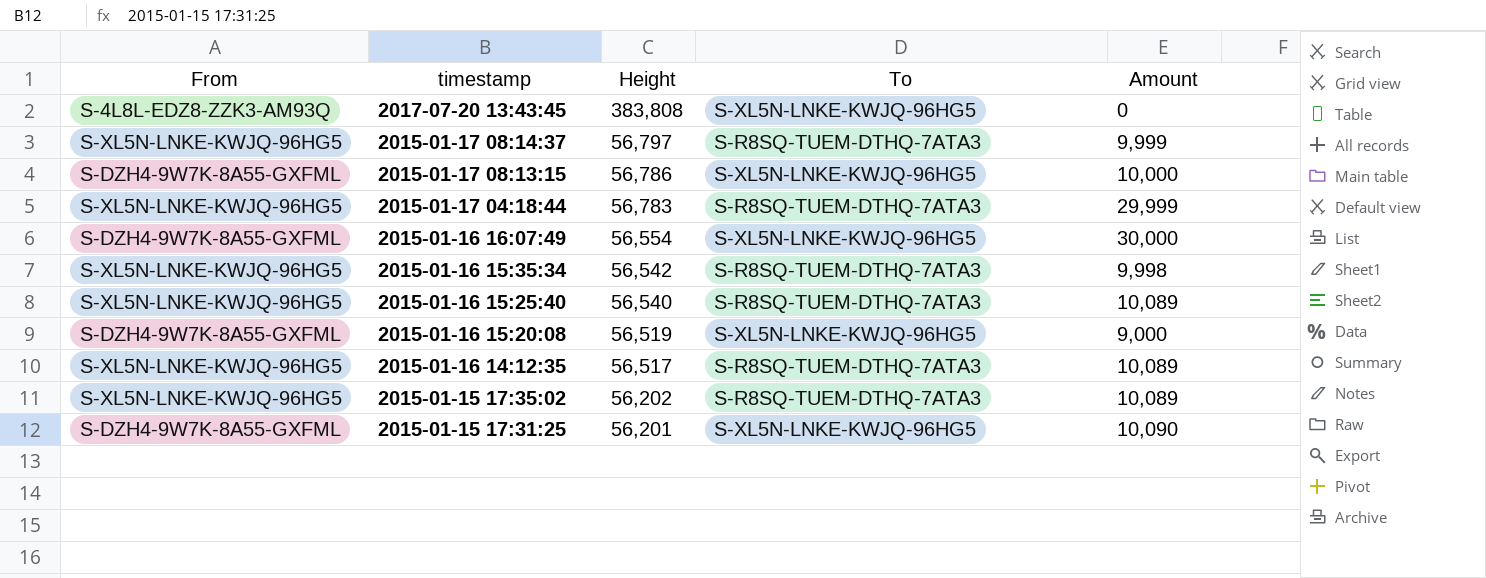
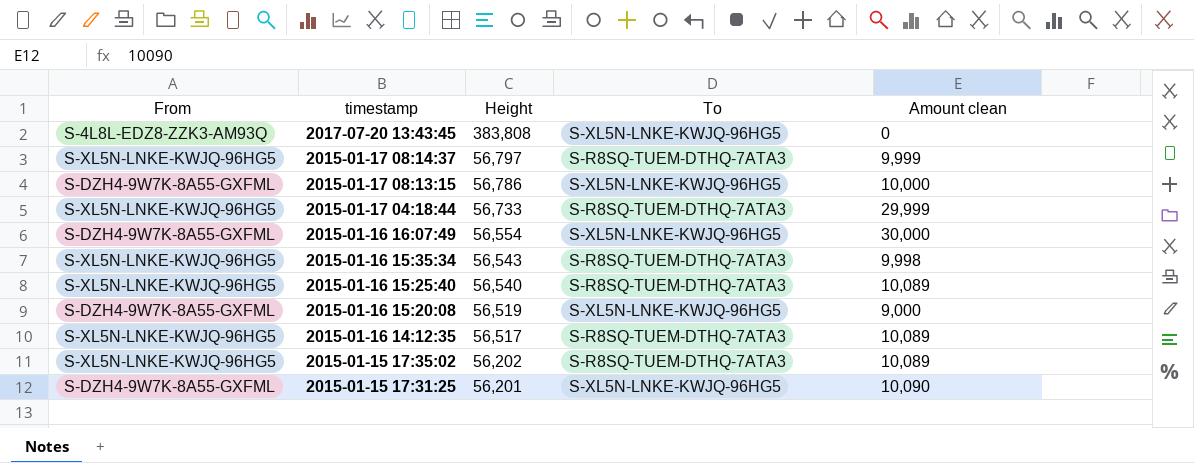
column name: Amount -> Amount clean
2015-01-17 04:18:44 | Height: 56,783 -> 56,733
2015-01-16 15:35:34 | Height: 56,542 -> 56,543

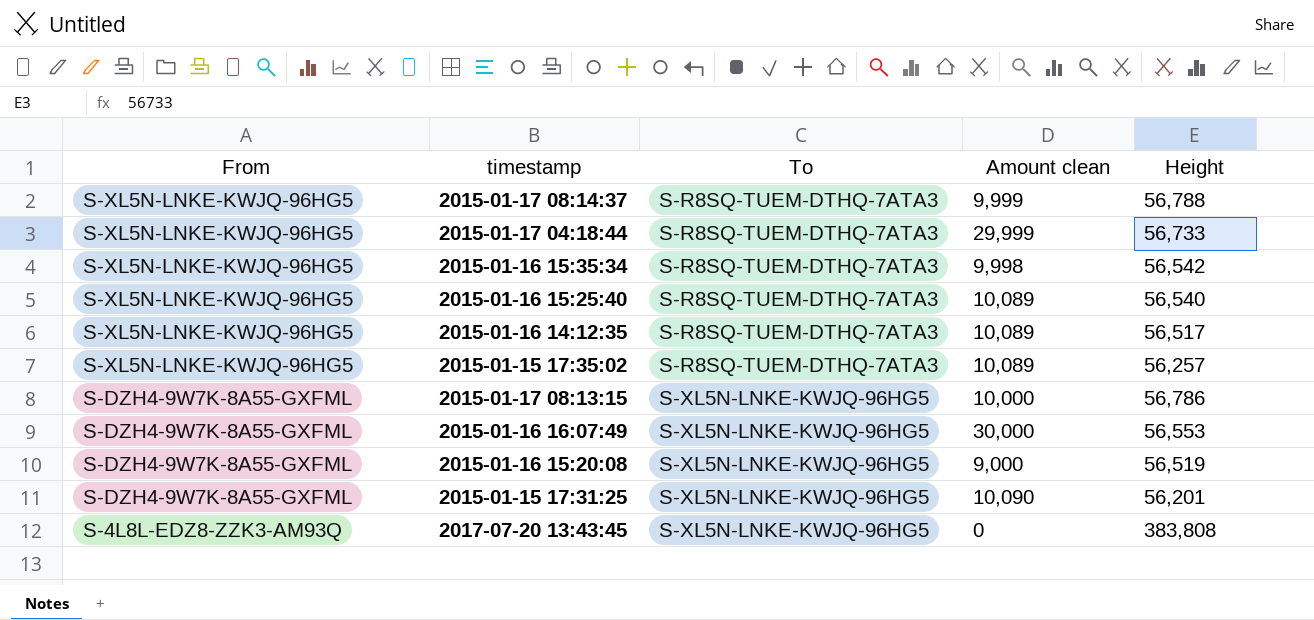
row order: timestamp descending -> From descending
column Height | position: 3 -> 5
2015-01-17 08:14:37 | Height: 56,797 -> 56,788
2015-01-16 15:35:34 | Height: 56,543 -> 56,542
2015-01-15 17:35:02 | Height: 56,202 -> 56,257
2015-01-16 16:07:49 | Height: 56,554 -> 56,553

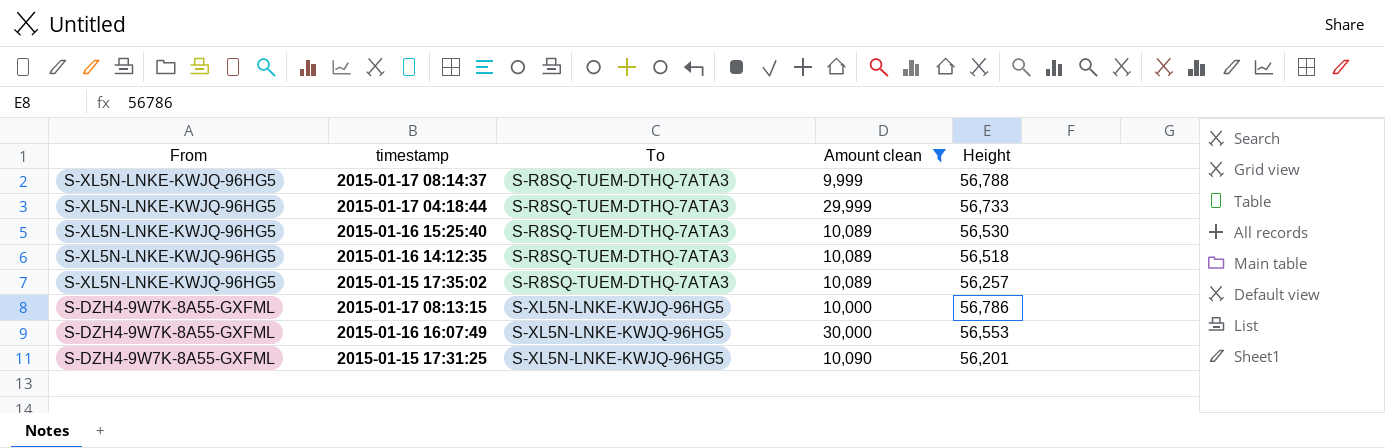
filter: none -> Amount clean >= 9,999
2015-01-16 15:25:40 | Height: 56,540 -> 56,530
2015-01-16 14:12:35 | Height: 56,517 -> 56,518

